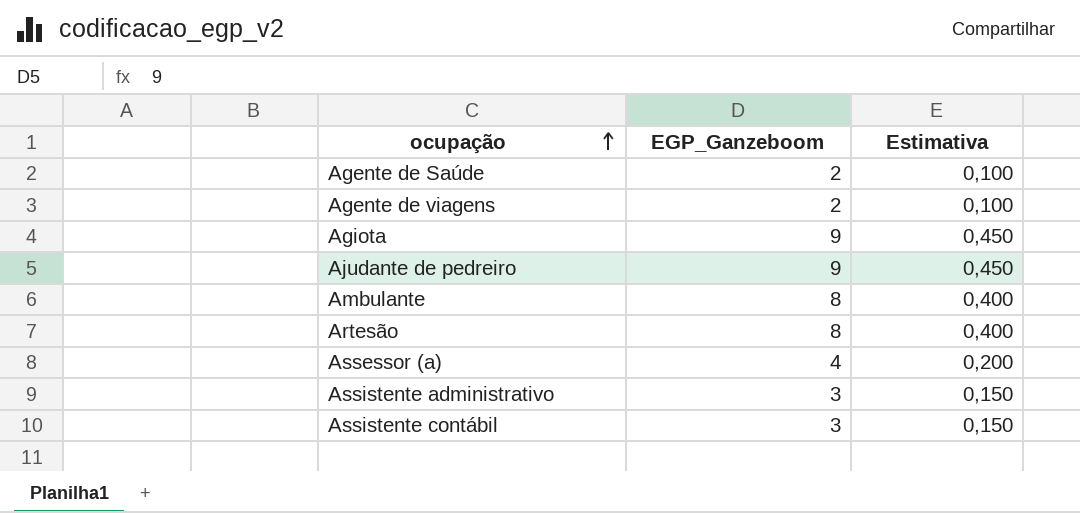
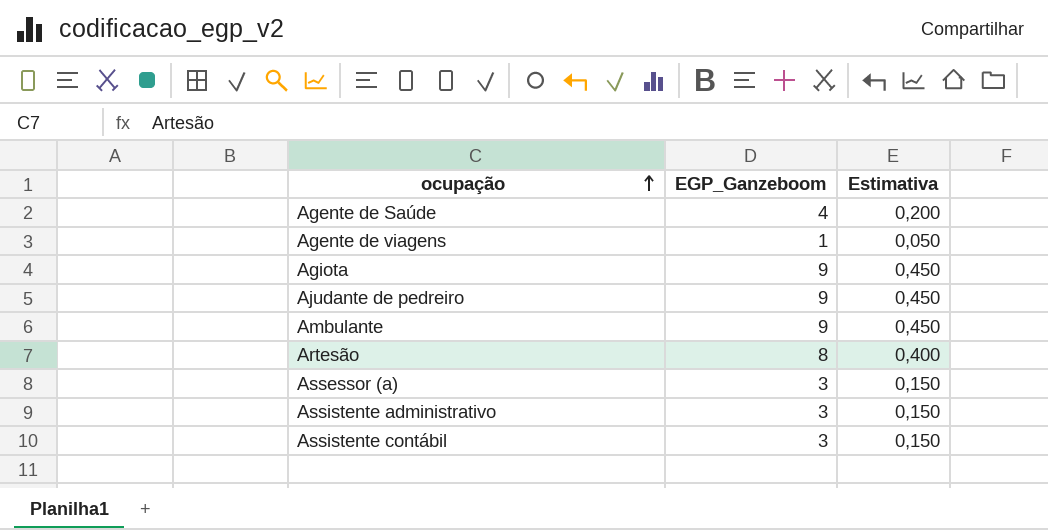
Agente de Saúde | EGP_Ganzeboom: 2 -> 4
Agente de Saúde | Estimativa: 0,100 -> 0,200
Agente de viagens | EGP_Ganzeboom: 2 -> 1
Agente de viagens | Estimativa: 0,100 -> 0,050
Ambulante | EGP_Ganzeboom: 8 -> 9
Ambulante | Estimativa: 0,400 -> 0,450
Assessor (a) | EGP_Ganzeboom: 4 -> 3
Assessor (a) | Estimativa: 0,200 -> 0,150

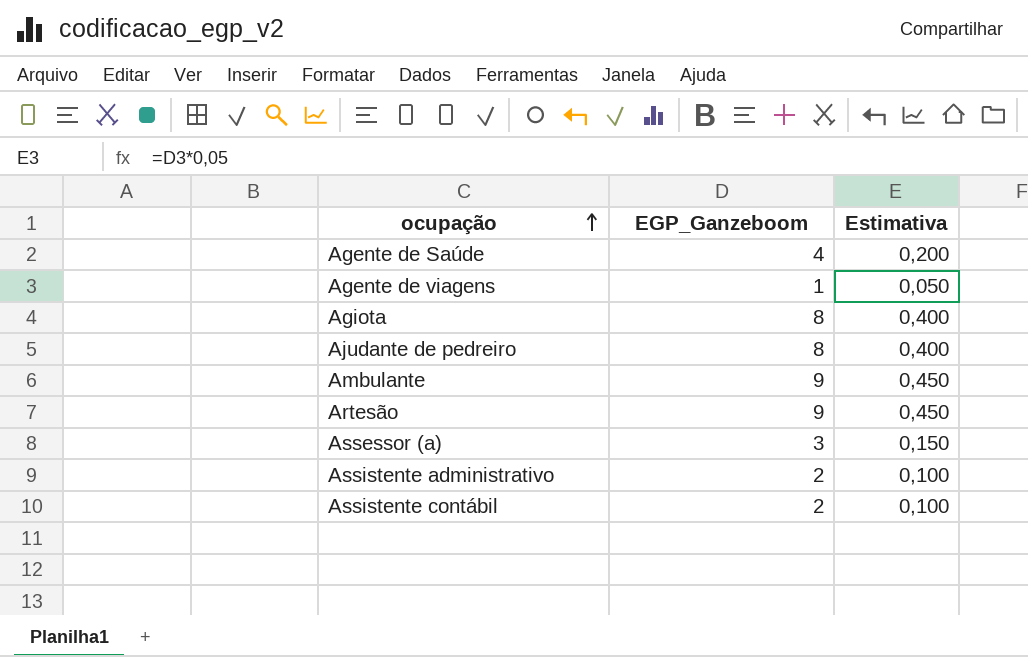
Agiota | EGP_Ganzeboom: 9 -> 8
Agiota | Estimativa: 0,450 -> 0,400
Ajudante de pedreiro | EGP_Ganzeboom: 9 -> 8
Ajudante de pedreiro | Estimativa: 0,450 -> 0,400
Artesão | EGP_Ganzeboom: 8 -> 9
Artesão | Estimativa: 0,400 -> 0,450
Assistente administrativo | EGP_Ganzeboom: 3 -> 2
Assistente administrativo | Estimativa: 0,150 -> 0,100
Assistente contábil | EGP_Ganzeboom: 3 -> 2
Assistente contábil | Estimativa: 0,150 -> 0,100

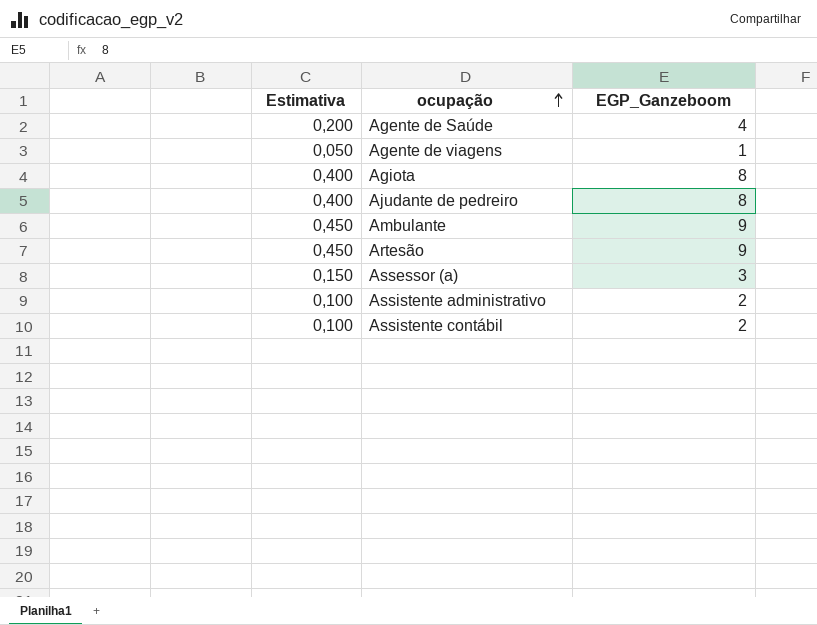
column Estimativa | position: 3 -> 1

